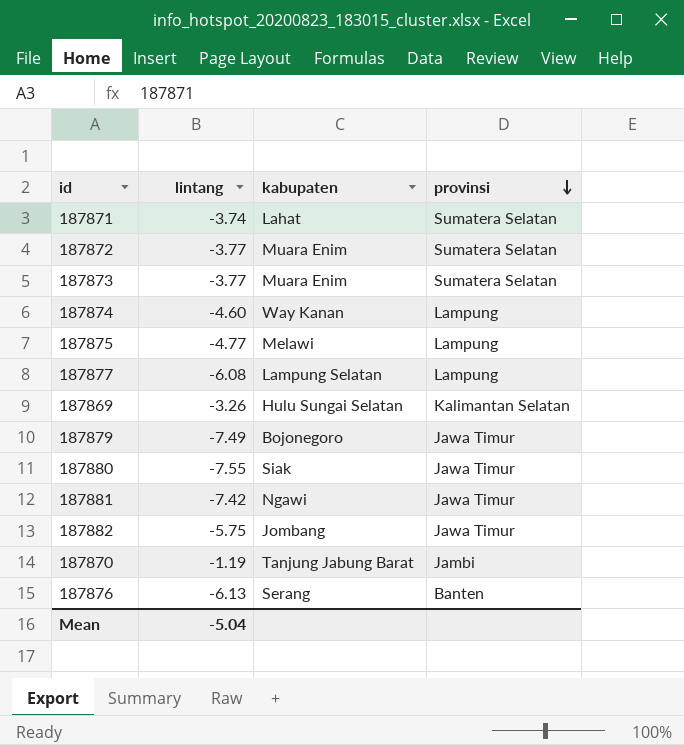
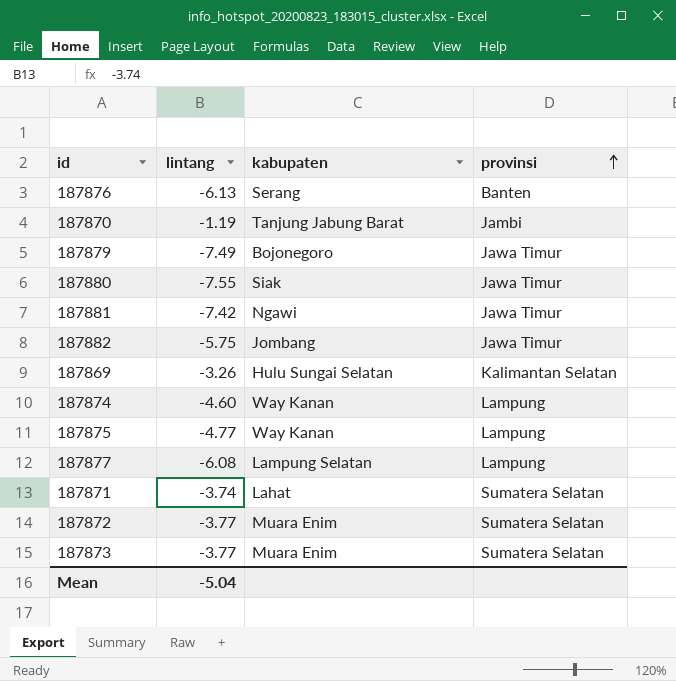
row order: provinsi descending -> provinsi ascending
187875 | kabupaten: Melawi -> Way Kanan

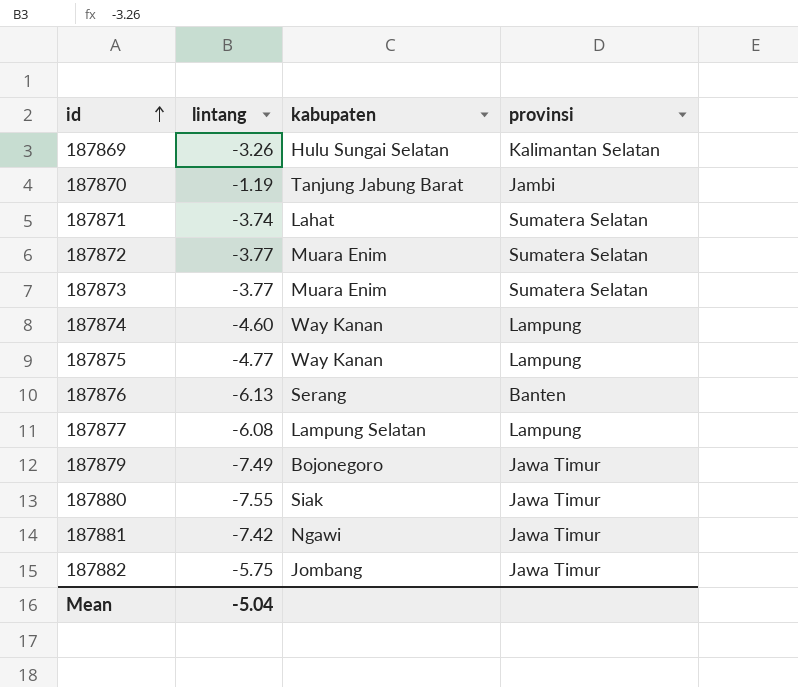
row order: provinsi ascending -> id ascending

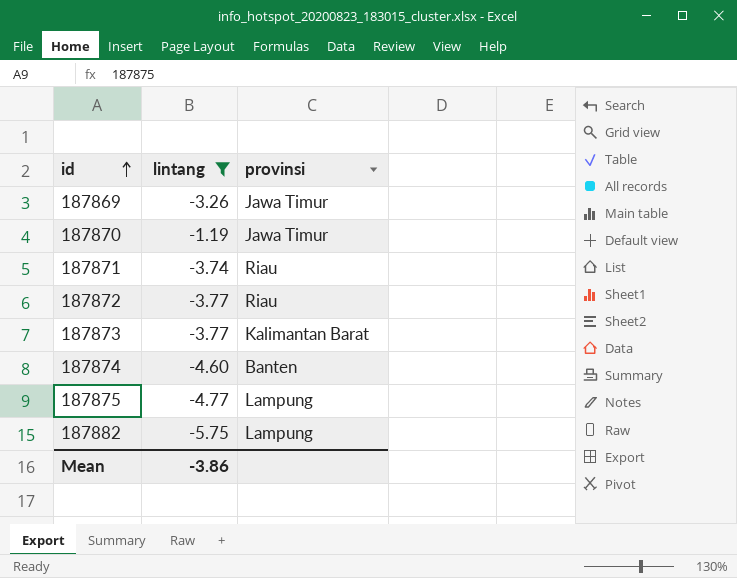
filter: none -> lintang >= -5.75
column kabupaten | position: 3 -> none
187869 | provinsi: Kalimantan Selatan -> Jawa Timur
187870 | provinsi: Jambi -> Jawa Timur
187871 | provinsi: Sumatera Selatan -> Riau
187872 | provinsi: Sumatera Selatan -> Riau
187873 | provinsi: Sumatera Selatan -> Kalimantan Barat
187874 | provinsi: Lampung -> Banten
187882 | provinsi: Jawa Timur -> Lampung
Mean | lintang: -5.04 -> -3.86

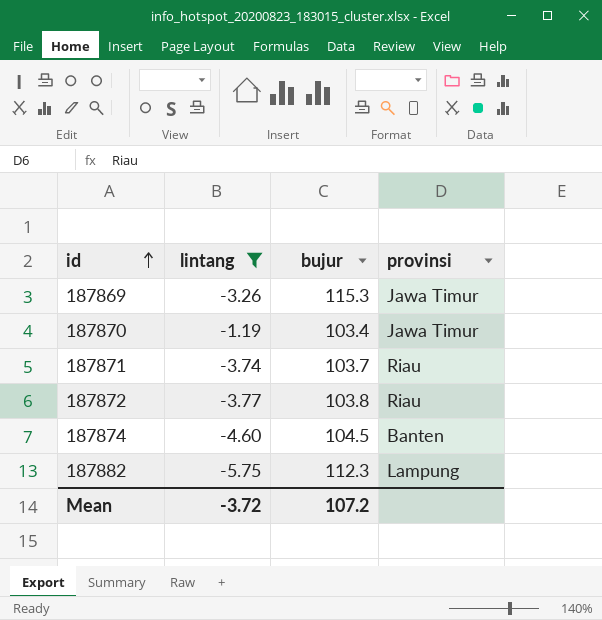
column bujur | position: none -> 3
row 187873: -3.77 | Kalimantan Barat -> none
row 187875: -4.77 | Lampung -> none
Mean | lintang: -3.86 -> -3.72

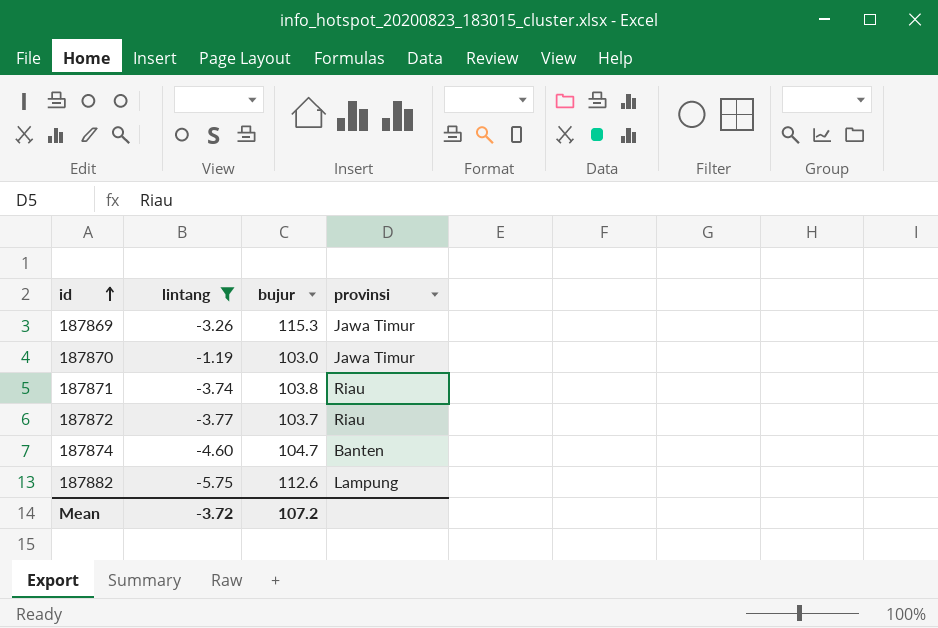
187870 | bujur: 103.4 -> 103.0
187871 | bujur: 103.7 -> 103.8
187872 | bujur: 103.8 -> 103.7
187874 | bujur: 104.5 -> 104.7
187882 | bujur: 112.3 -> 112.6

